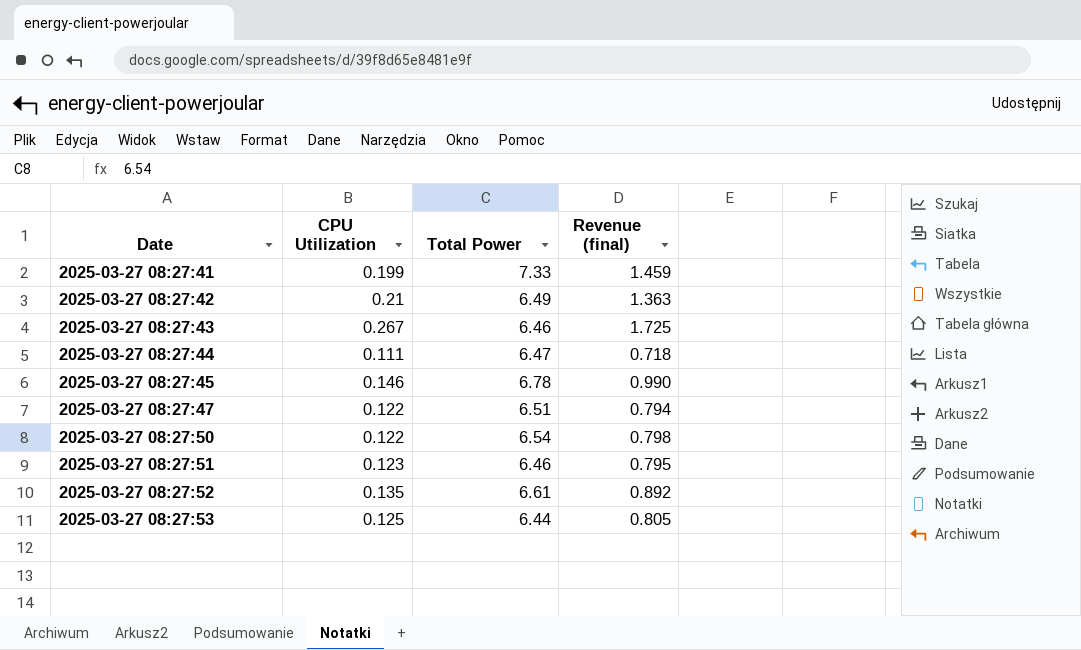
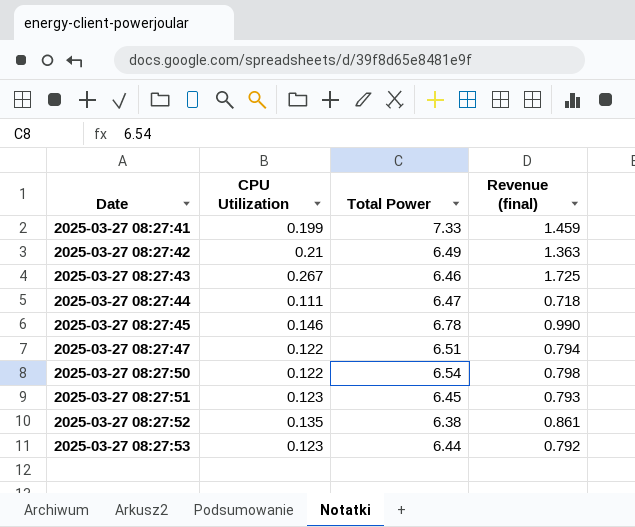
2025-03-27 08:27:51 | Total Power: 6.46 -> 6.45
2025-03-27 08:27:51 | Revenue (final): 0.795 -> 0.793
2025-03-27 08:27:52 | Total Power: 6.61 -> 6.38
2025-03-27 08:27:52 | Revenue (final): 0.892 -> 0.861
2025-03-27 08:27:53 | CPU Utilization: 0.125 -> 0.123
2025-03-27 08:27:53 | Revenue (final): 0.805 -> 0.792

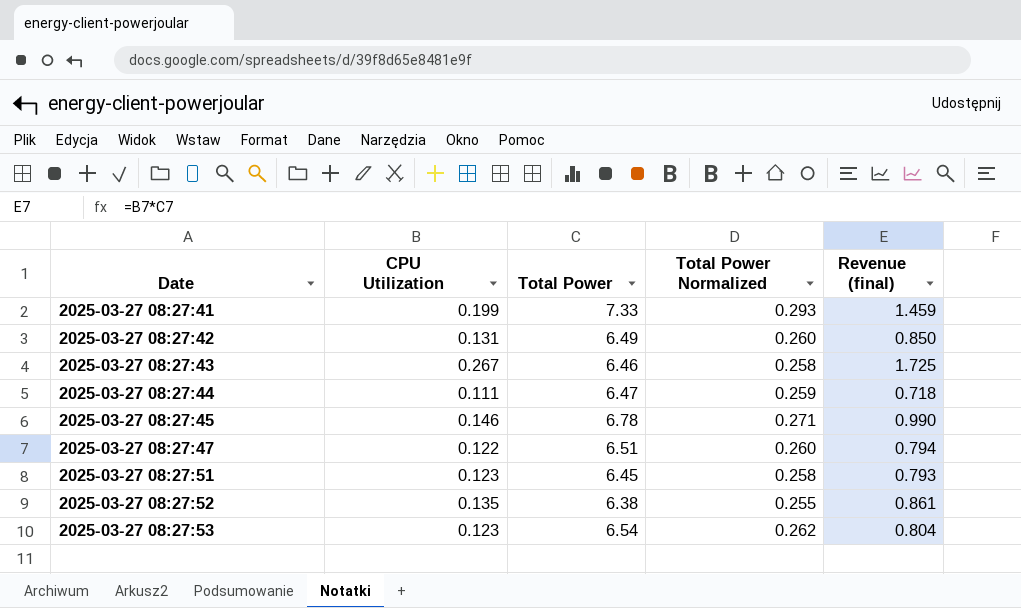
column Total Power Normalized | formula: none -> [Total Power] * 0.04
row 2025-03-27 08:27:50: 0.122 | 6.54 | 0.798 -> none
2025-03-27 08:27:42 | CPU Utilization: 0.21 -> 0.131
2025-03-27 08:27:42 | Revenue (final): 1.363 -> 0.850
2025-03-27 08:27:53 | Total Power: 6.44 -> 6.54
2025-03-27 08:27:53 | Revenue (final): 0.792 -> 0.804

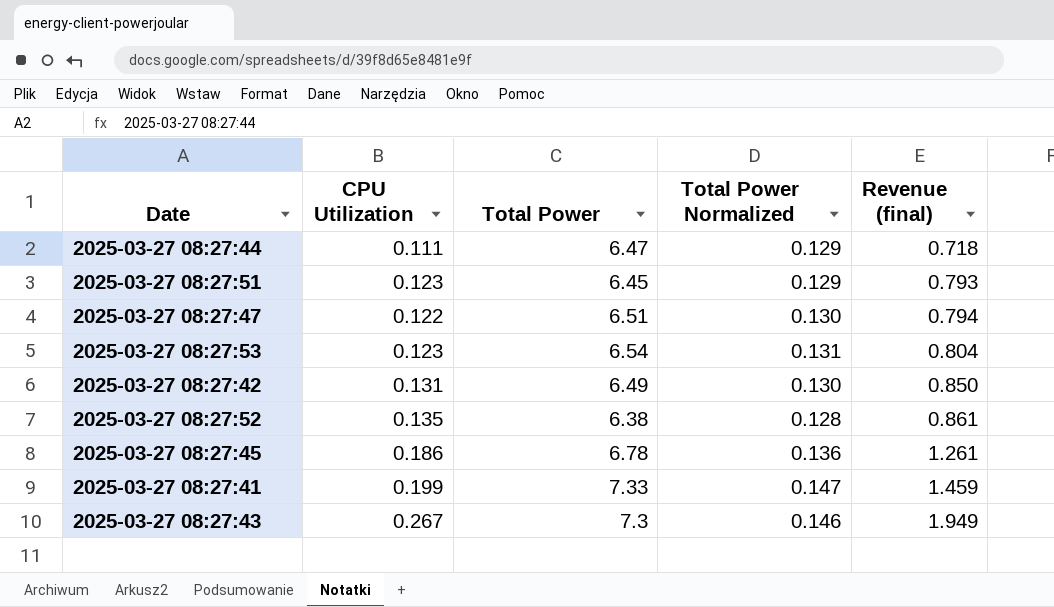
row order: Date ascending -> Revenue (final) ascending
column Total Power Normalized | formula: [Total Power] * 0.04 -> [Total Power] * 0.02
2025-03-27 08:27:45 | CPU Utilization: 0.146 -> 0.186
2025-03-27 08:27:45 | Revenue (final): 0.990 -> 1.261
2025-03-27 08:27:43 | Total Power: 6.46 -> 7.3
2025-03-27 08:27:43 | Revenue (final): 1.725 -> 1.949

